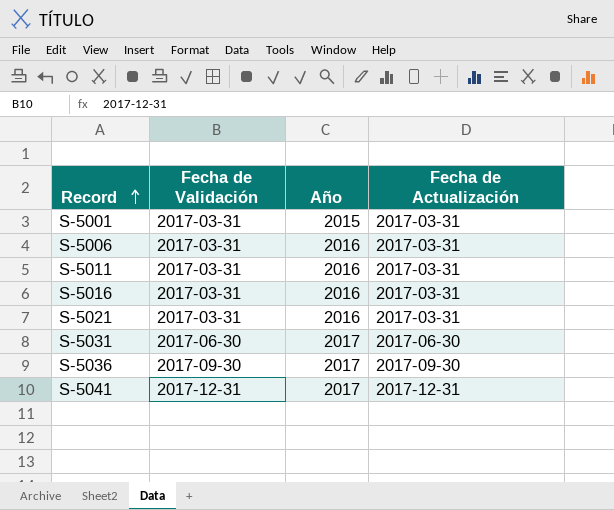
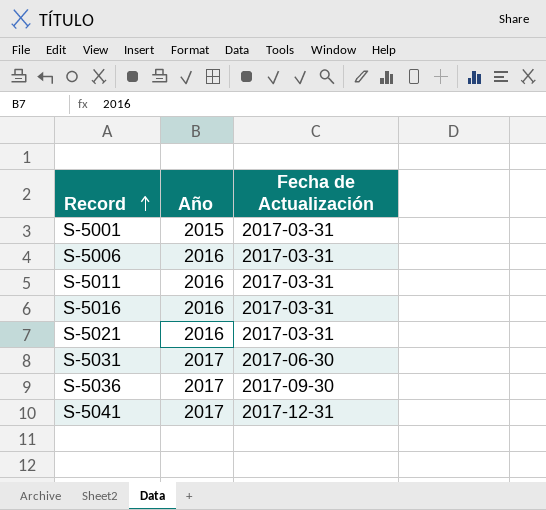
column Fecha de Validación | position: 2 -> none

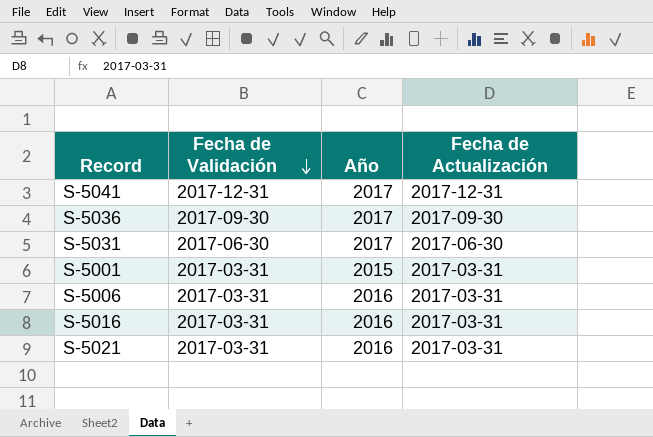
row order: Record ascending -> Fecha de Validación descending
column Fecha de Validación | position: none -> 2
row S-5011: 2016 | 2017-03-31 -> none

